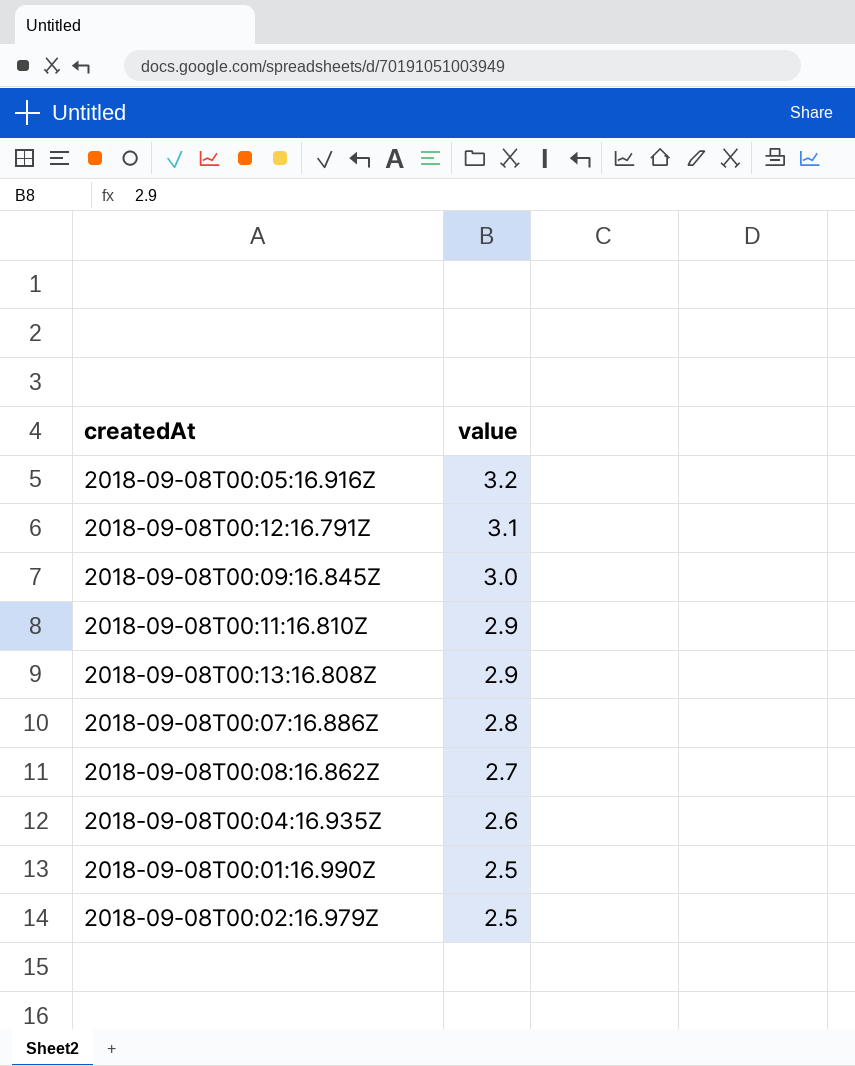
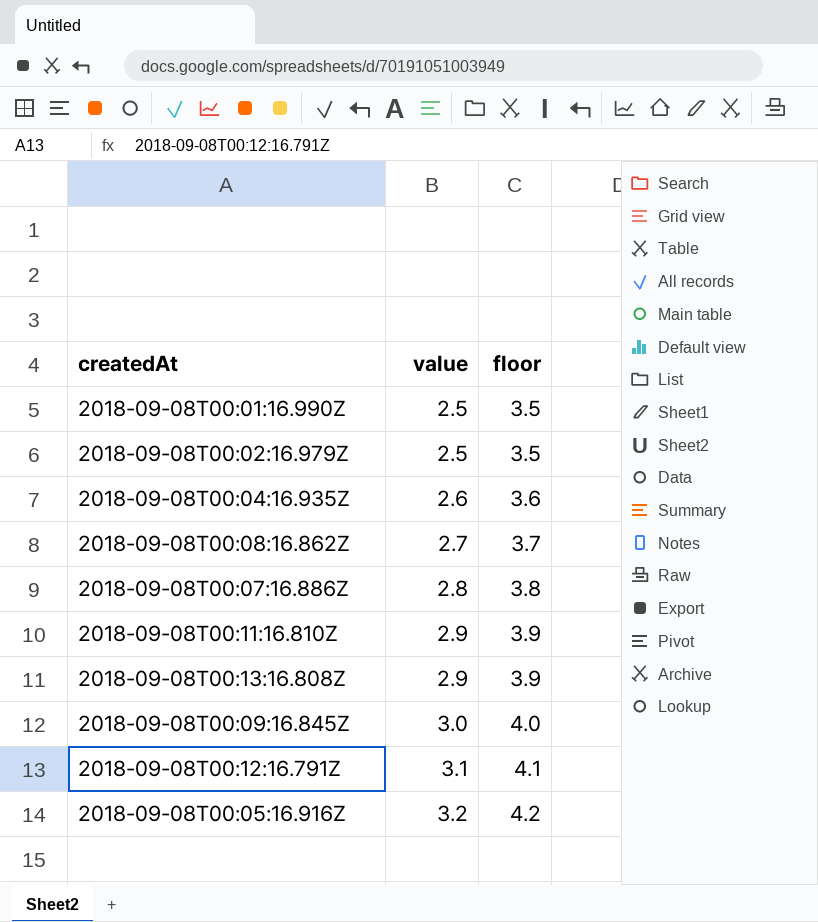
row order: value descending -> value ascending
column floor | formula: none -> [value] + 1

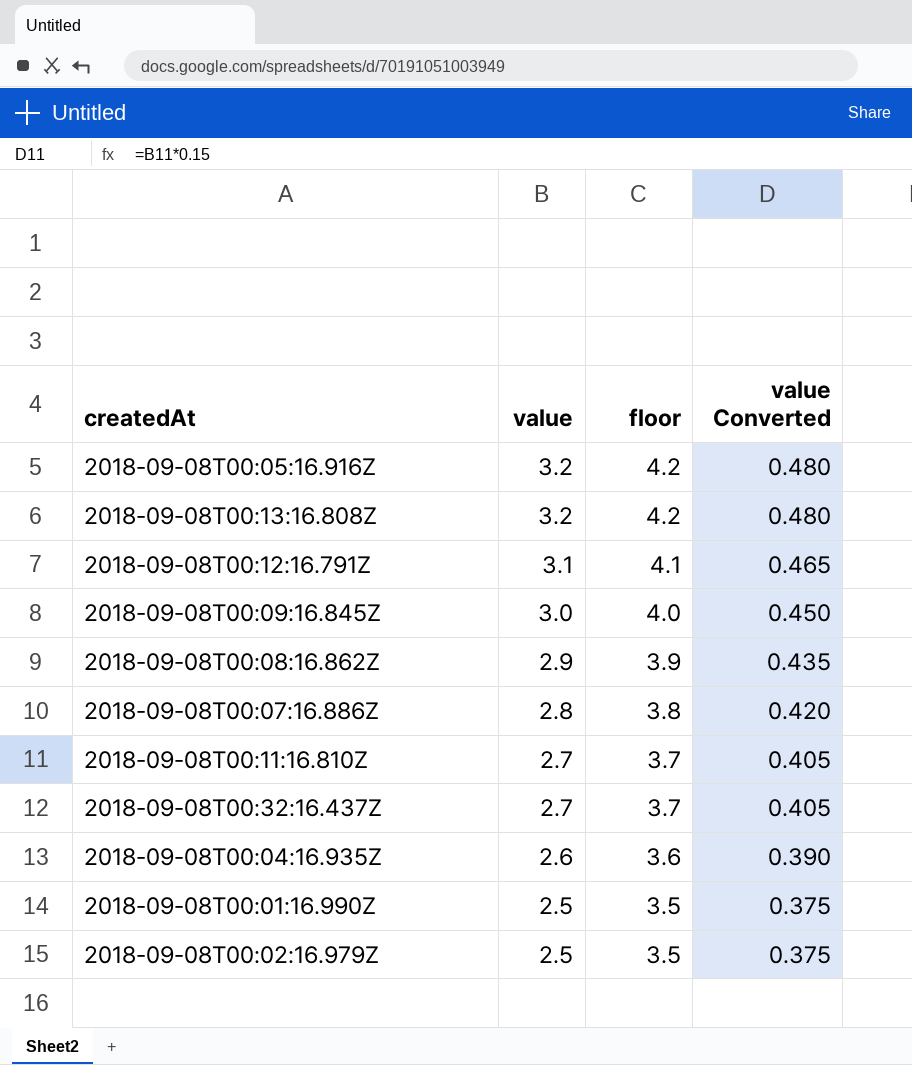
row order: value ascending -> value descending
column value Converted | formula: none -> [value] * 0.15
2018-09-08T00:13:16.808Z | value: 2.9 -> 3.2
2018-09-08T00:13:16.808Z | floor: 3.9 -> 4.2
2018-09-08T00:08:16.862Z | value: 2.7 -> 2.9
2018-09-08T00:08:16.862Z | floor: 3.7 -> 3.9
2018-09-08T00:11:16.810Z | value: 2.9 -> 2.7
2018-09-08T00:11:16.810Z | floor: 3.9 -> 3.7
row 2018-09-08T00:32:16.437Z: none -> 2.7 | 3.7 | 0.405

